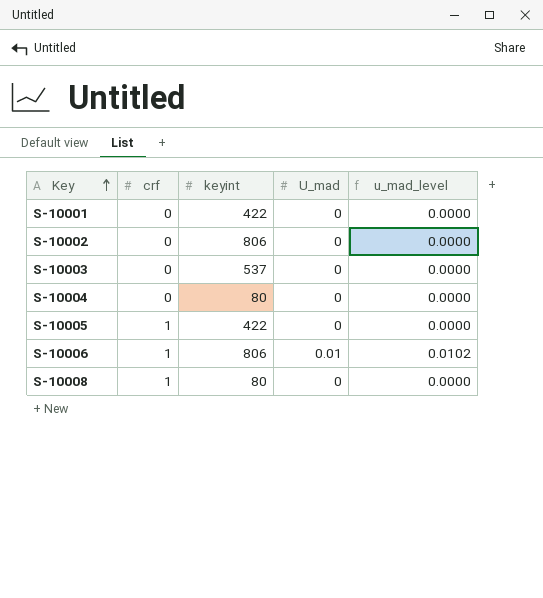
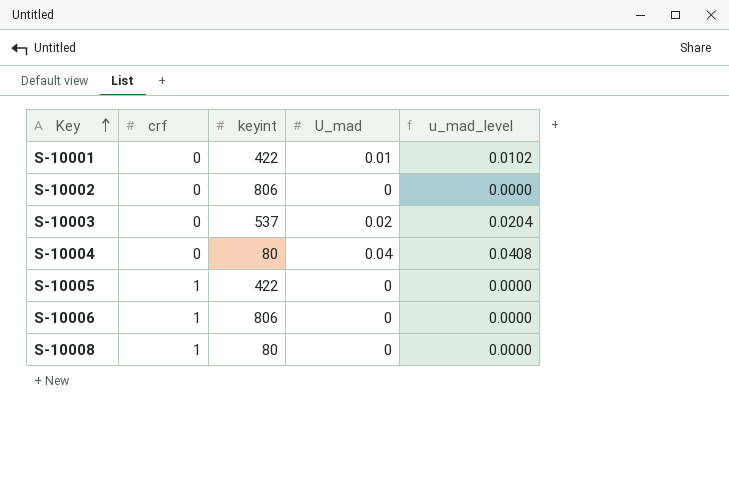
S-10001 | U_mad: 0 -> 0.01
S-10001 | u_mad_level: 0.0000 -> 0.0102
S-10003 | U_mad: 0 -> 0.02
S-10003 | u_mad_level: 0.0000 -> 0.0204
S-10004 | U_mad: 0 -> 0.04
S-10004 | u_mad_level: 0.0000 -> 0.0408
S-10006 | U_mad: 0.01 -> 0
S-10006 | u_mad_level: 0.0102 -> 0.0000

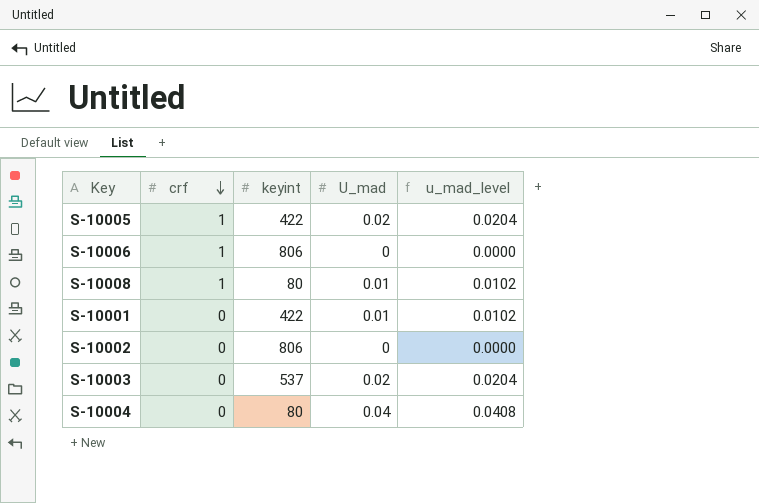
row order: Key ascending -> crf descending
S-10005 | U_mad: 0 -> 0.02
S-10005 | u_mad_level: 0.0000 -> 0.0204
S-10008 | U_mad: 0 -> 0.01
S-10008 | u_mad_level: 0.0000 -> 0.0102

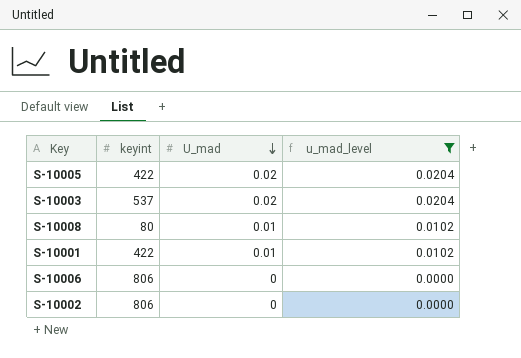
filter: none -> u_mad_level != 0.0408
row order: crf descending -> U_mad descending
column crf | position: 2 -> none

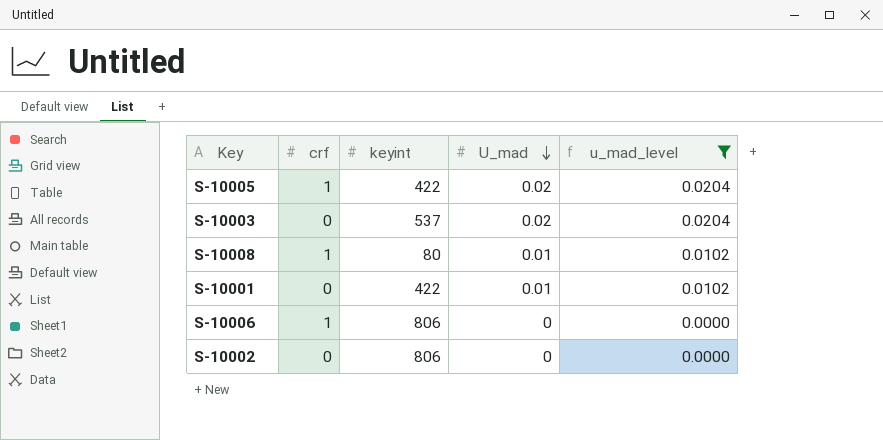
column crf | position: none -> 2

